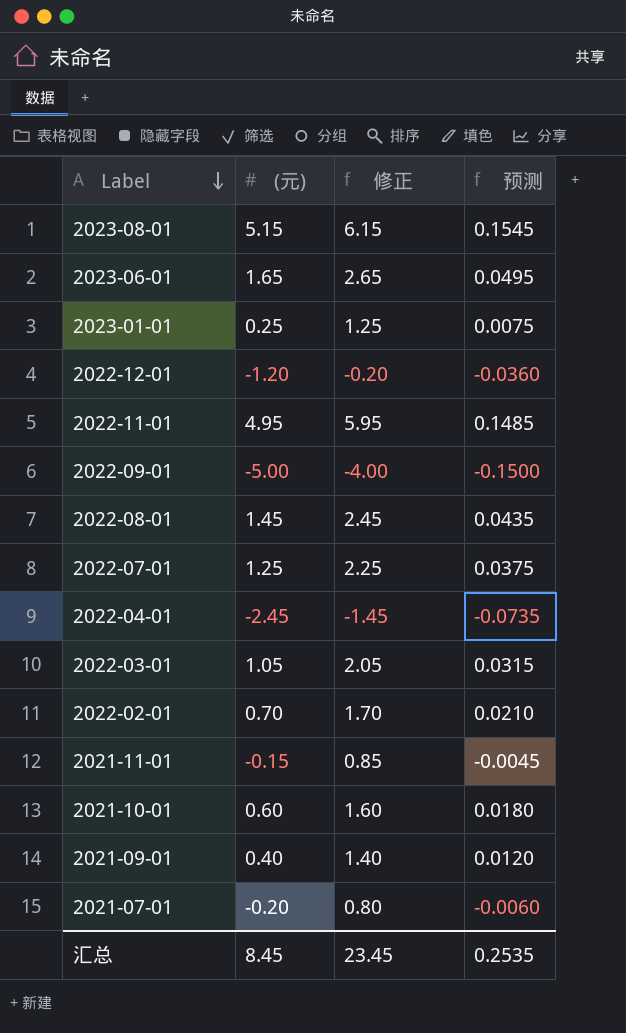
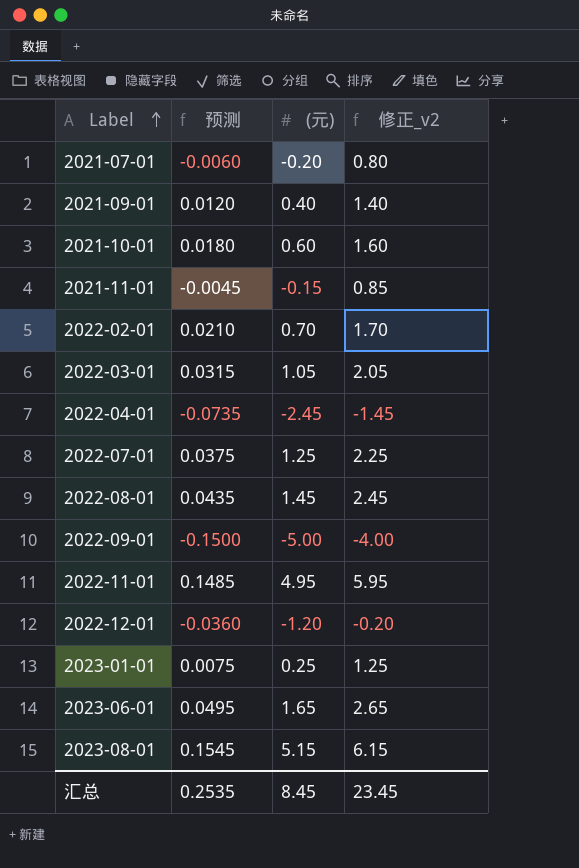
row order: Label descending -> Label ascending
column 预测 | position: 4 -> 2
column name: 修正 -> 修正_v2

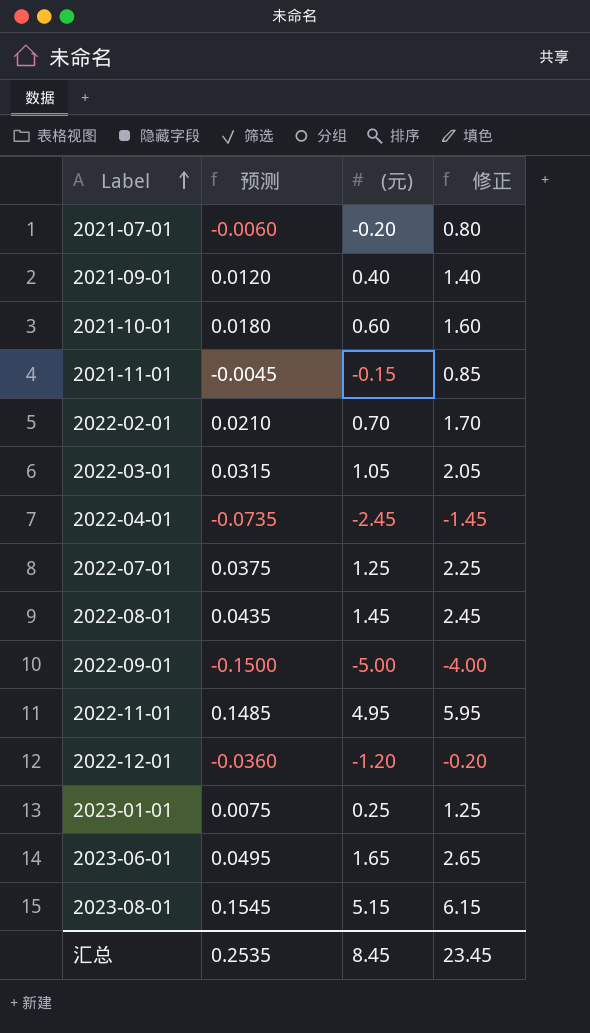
column name: 修正_v2 -> 修正

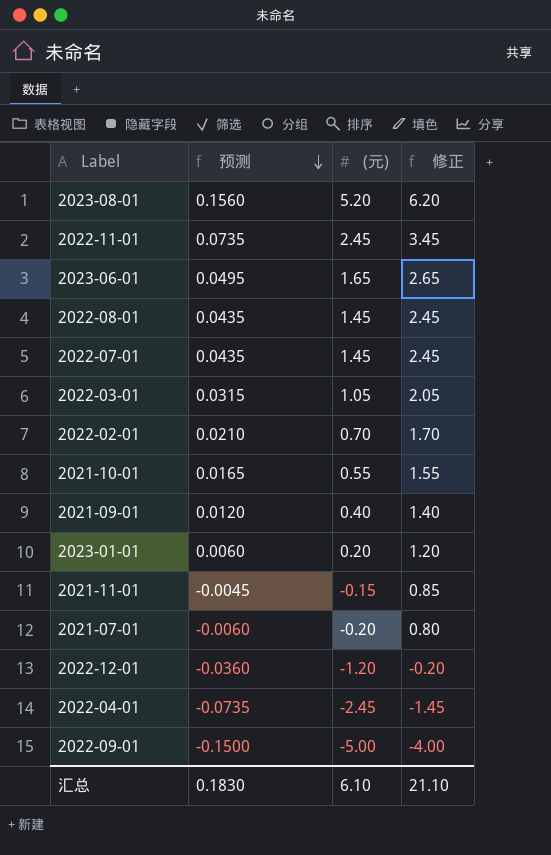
row order: Label ascending -> 预测 descending
2023-08-01 | 预测: 0.1545 -> 0.1560
2023-08-01 | (元): 5.15 -> 5.20
2023-08-01 | 修正: 6.15 -> 6.20
2022-11-01 | 预测: 0.1485 -> 0.0735
2022-11-01 | (元): 4.95 -> 2.45
2022-11-01 | 修正: 5.95 -> 3.45
2022-07-01 | 预测: 0.0375 -> 0.0435
2022-07-01 | (元): 1.25 -> 1.45
2022-07-01 | 修正: 2.25 -> 2.45
2021-10-01 | 预测: 0.0180 -> 0.0165
2021-10-01 | (元): 0.60 -> 0.55
2021-10-01 | 修正: 1.60 -> 1.55
2023-01-01 | 预测: 0.0075 -> 0.0060
2023-01-01 | (元): 0.25 -> 0.20
2023-01-01 | 修正: 1.25 -> 1.20
汇总 | 预测: 0.2535 -> 0.1830
汇总 | (元): 8.45 -> 6.10
汇总 | 修正: 23.45 -> 21.10

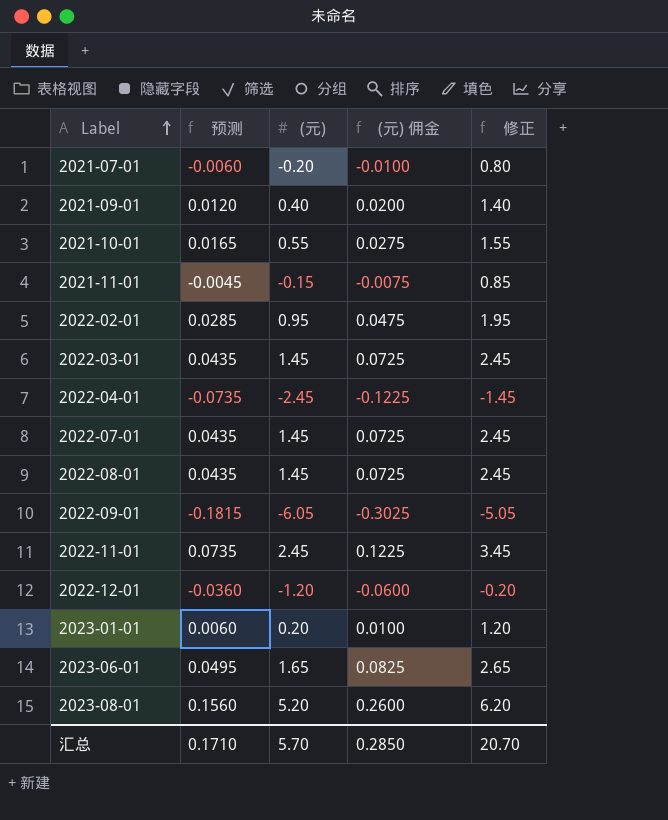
row order: 预测 descending -> Label ascending
column (元) 佣金 | formula: none -> [(元)] * 0.05
2022-02-01 | 预测: 0.0210 -> 0.0285
2022-02-01 | (元): 0.70 -> 0.95
2022-02-01 | 修正: 1.70 -> 1.95
2022-03-01 | 预测: 0.0315 -> 0.0435
2022-03-01 | (元): 1.05 -> 1.45
2022-03-01 | 修正: 2.05 -> 2.45
2022-09-01 | 预测: -0.1500 -> -0.1815
2022-09-01 | (元): -5.00 -> -6.05
2022-09-01 | 修正: -4.00 -> -5.05
汇总 | 预测: 0.1830 -> 0.1710
汇总 | (元): 6.10 -> 5.70
汇总 | 修正: 21.10 -> 20.70

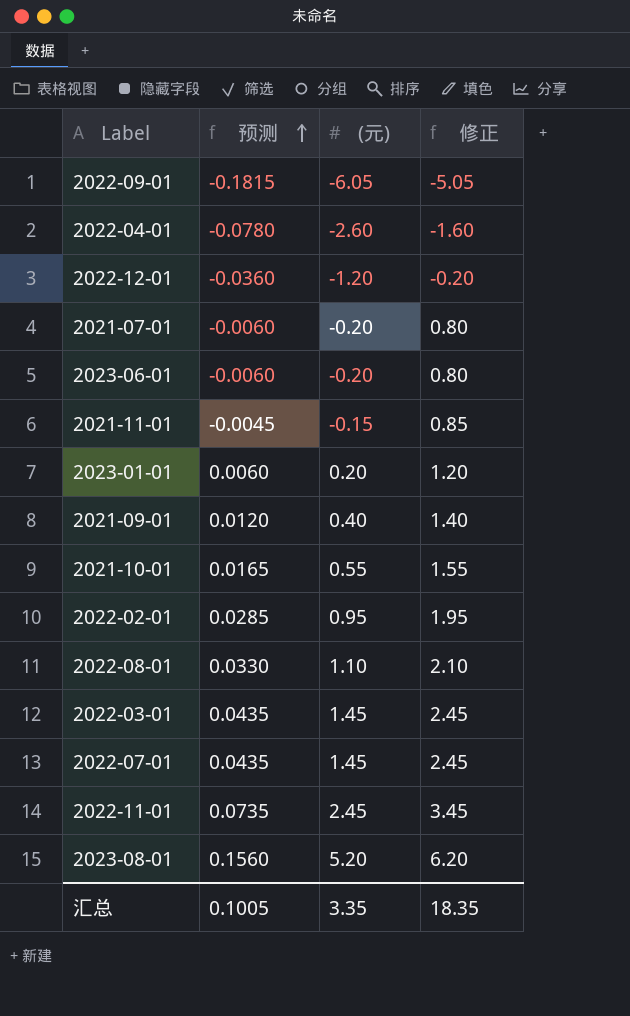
row order: Label ascending -> 预测 ascending
column (元) 佣金 | formula: [(元)] * 0.05 -> none
2022-04-01 | 预测: -0.0735 -> -0.0780
2022-04-01 | (元): -2.45 -> -2.60
2022-04-01 | 修正: -1.45 -> -1.60
2023-06-01 | 预测: 0.0495 -> -0.0060
2023-06-01 | (元): 1.65 -> -0.20
2023-06-01 | 修正: 2.65 -> 0.80
2022-08-01 | 预测: 0.0435 -> 0.0330
2022-08-01 | (元): 1.45 -> 1.10
2022-08-01 | 修正: 2.45 -> 2.10
汇总 | 预测: 0.1710 -> 0.1005
汇总 | (元): 5.70 -> 3.35
汇总 | 修正: 20.70 -> 18.35

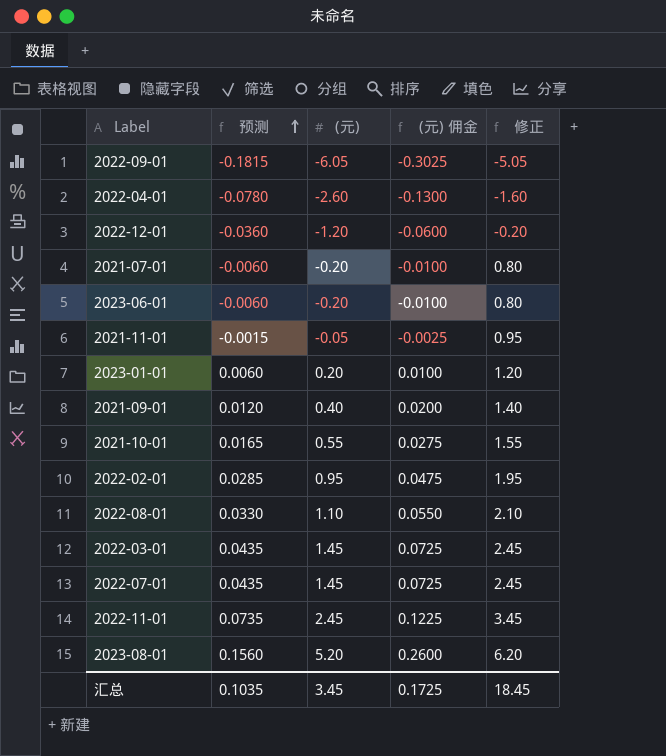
column (元) 佣金 | formula: none -> [(元)] * 0.05
2021-11-01 | 预测: -0.0045 -> -0.0015
2021-11-01 | (元): -0.15 -> -0.05
2021-11-01 | 修正: 0.85 -> 0.95
汇总 | 预测: 0.1005 -> 0.1035
汇总 | (元): 3.35 -> 3.45
汇总 | 修正: 18.35 -> 18.45

